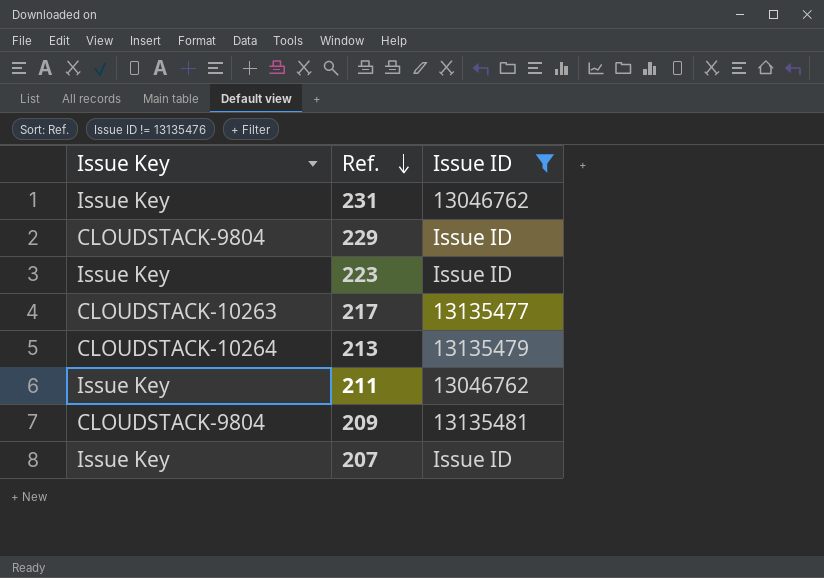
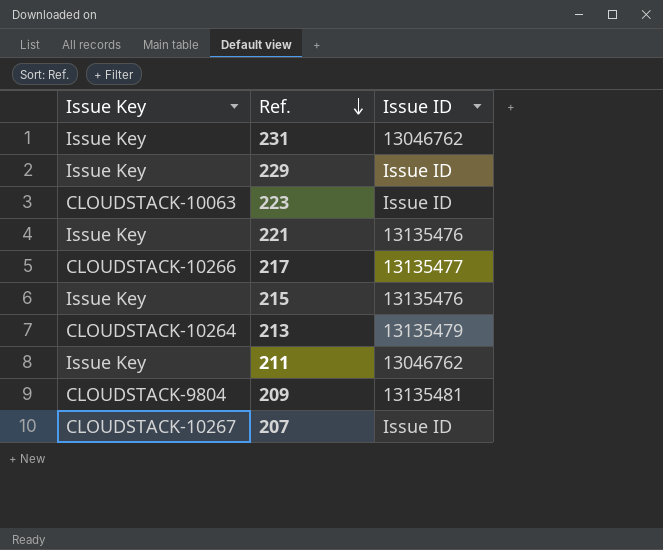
filter: Issue ID != 13135476 -> none
229 | Issue Key: CLOUDSTACK-9804 -> Issue Key
223 | Issue Key: Issue Key -> CLOUDSTACK-10063
217 | Issue Key: CLOUDSTACK-10263 -> CLOUDSTACK-10266
207 | Issue Key: Issue Key -> CLOUDSTACK-10267

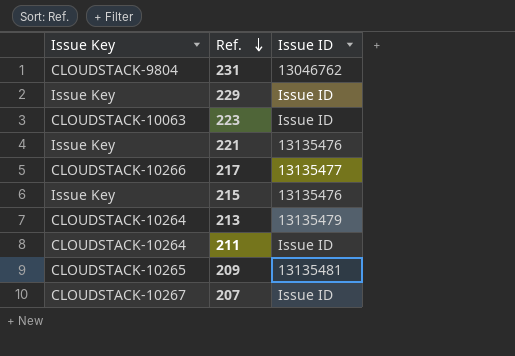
231 | Issue Key: Issue Key -> CLOUDSTACK-9804
211 | Issue Key: Issue Key -> CLOUDSTACK-10264
211 | Issue ID: 13046762 -> Issue ID
209 | Issue Key: CLOUDSTACK-9804 -> CLOUDSTACK-10265

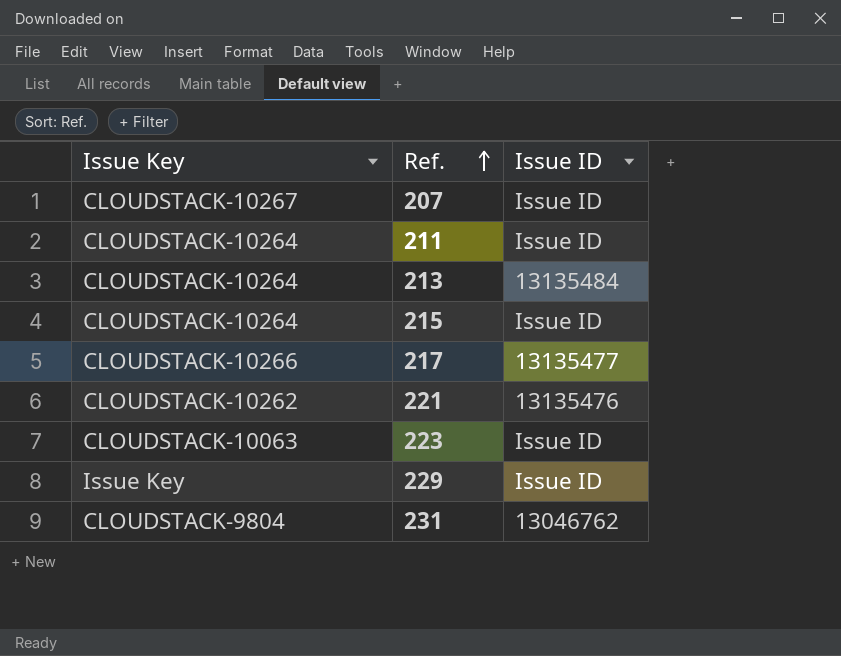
row order: Ref. descending -> Ref. ascending
row 209: CLOUDSTACK-10265 | 13135481 -> none
213 | Issue ID: 13135479 -> 13135484
215 | Issue Key: Issue Key -> CLOUDSTACK-10264
215 | Issue ID: 13135476 -> Issue ID
221 | Issue Key: Issue Key -> CLOUDSTACK-10262

